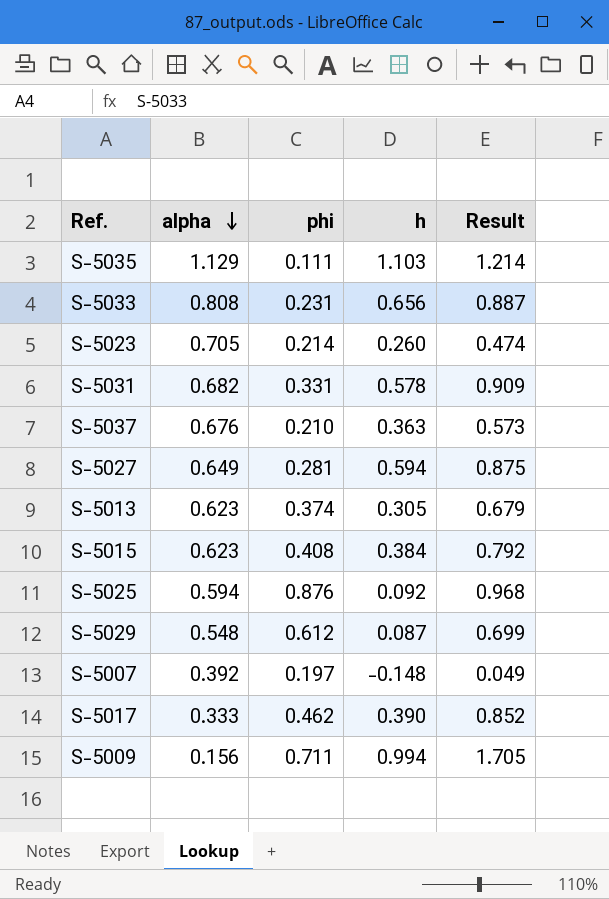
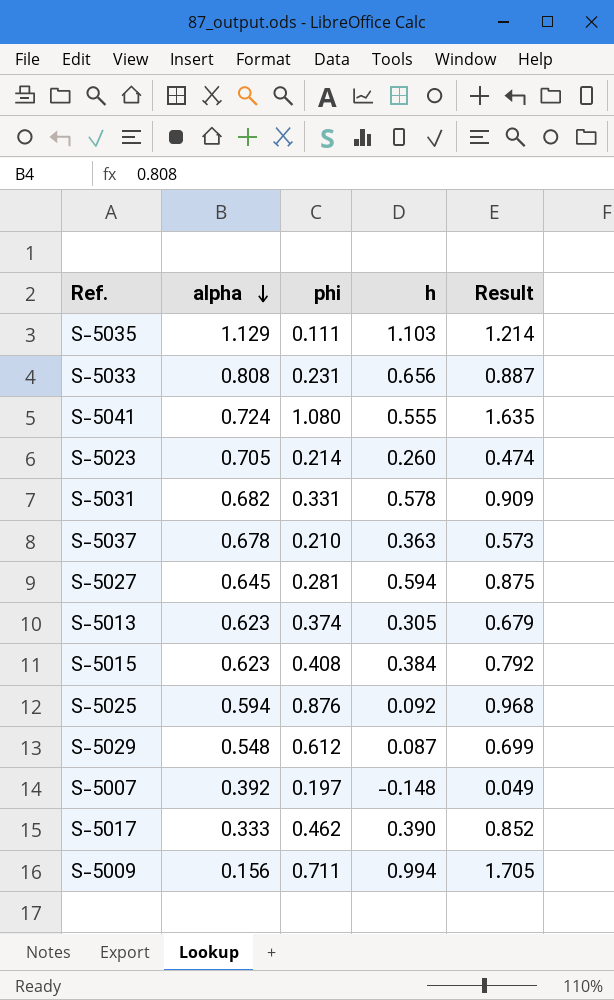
row S-5041: none -> 0.724 | 1.080 | 0.555 | 1.635
S-5037 | alpha: 0.676 -> 0.678
S-5027 | alpha: 0.649 -> 0.645

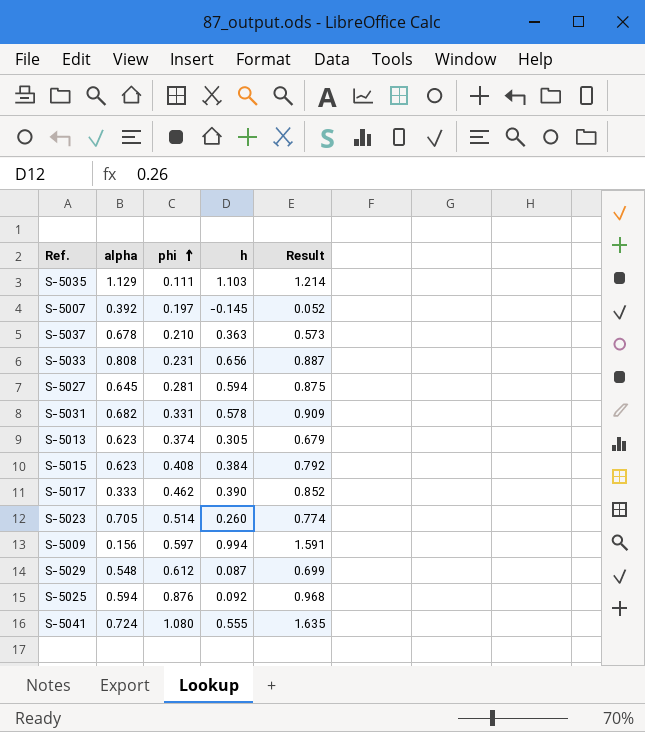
row order: alpha descending -> phi ascending
S-5007 | h: -0.148 -> -0.145
S-5007 | Result: 0.049 -> 0.052
S-5023 | phi: 0.214 -> 0.514
S-5023 | Result: 0.474 -> 0.774
S-5009 | phi: 0.711 -> 0.597
S-5009 | Result: 1.705 -> 1.591

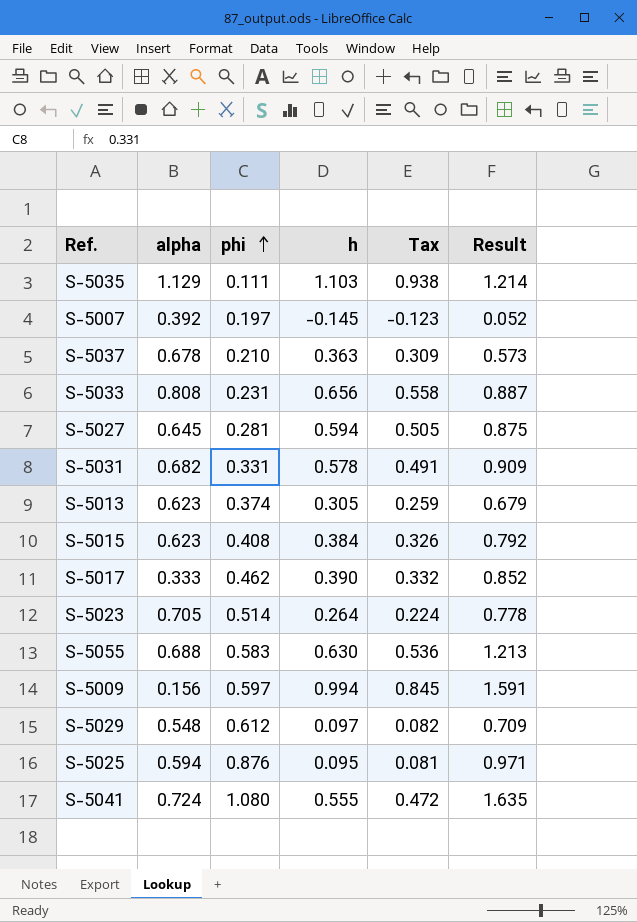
column Tax | formula: none -> [h] * 0.85
S-5023 | h: 0.260 -> 0.264
S-5023 | Result: 0.774 -> 0.778
row S-5055: none -> 0.688 | 0.583 | 0.630 | 0.536 | 1.213
S-5029 | h: 0.087 -> 0.097
S-5029 | Result: 0.699 -> 0.709
S-5025 | h: 0.092 -> 0.095
S-5025 | Result: 0.968 -> 0.971

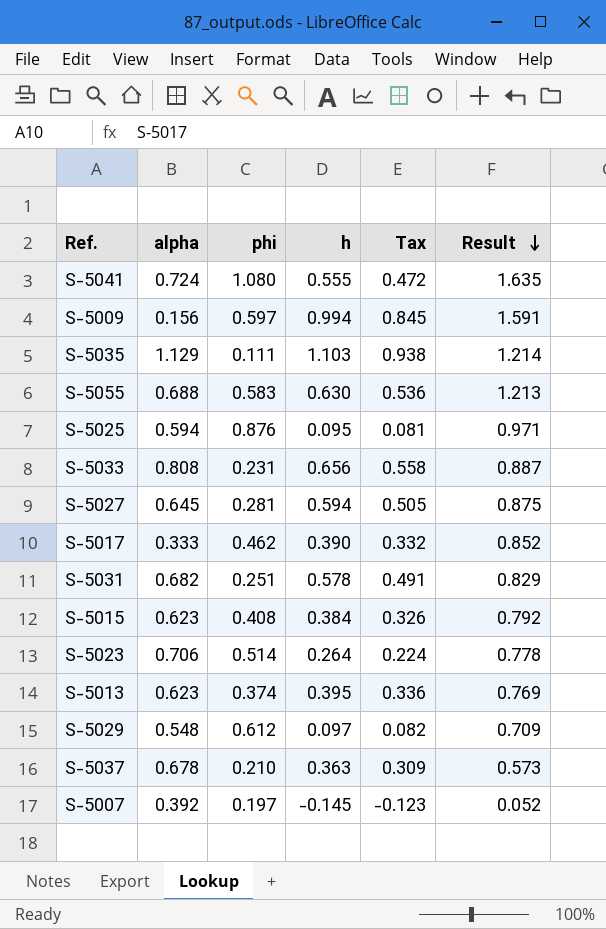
row order: phi ascending -> Result descending
S-5031 | phi: 0.331 -> 0.251
S-5031 | Result: 0.909 -> 0.829
S-5023 | alpha: 0.705 -> 0.706
S-5013 | h: 0.305 -> 0.395
S-5013 | Tax: 0.259 -> 0.336
S-5013 | Result: 0.679 -> 0.769

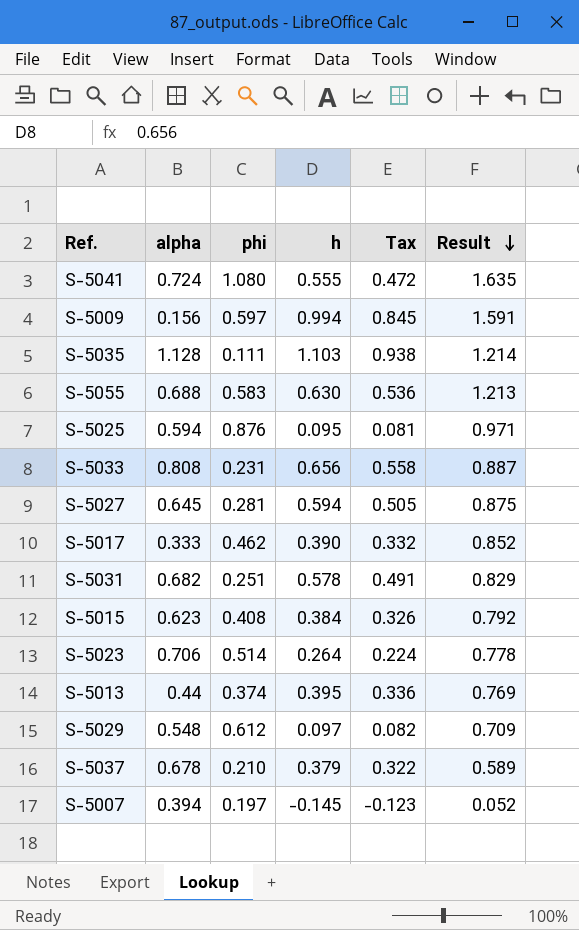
S-5035 | alpha: 1.129 -> 1.128
S-5013 | alpha: 0.623 -> 0.44
S-5037 | h: 0.363 -> 0.379
S-5037 | Tax: 0.309 -> 0.322
S-5037 | Result: 0.573 -> 0.589
S-5007 | alpha: 0.392 -> 0.394

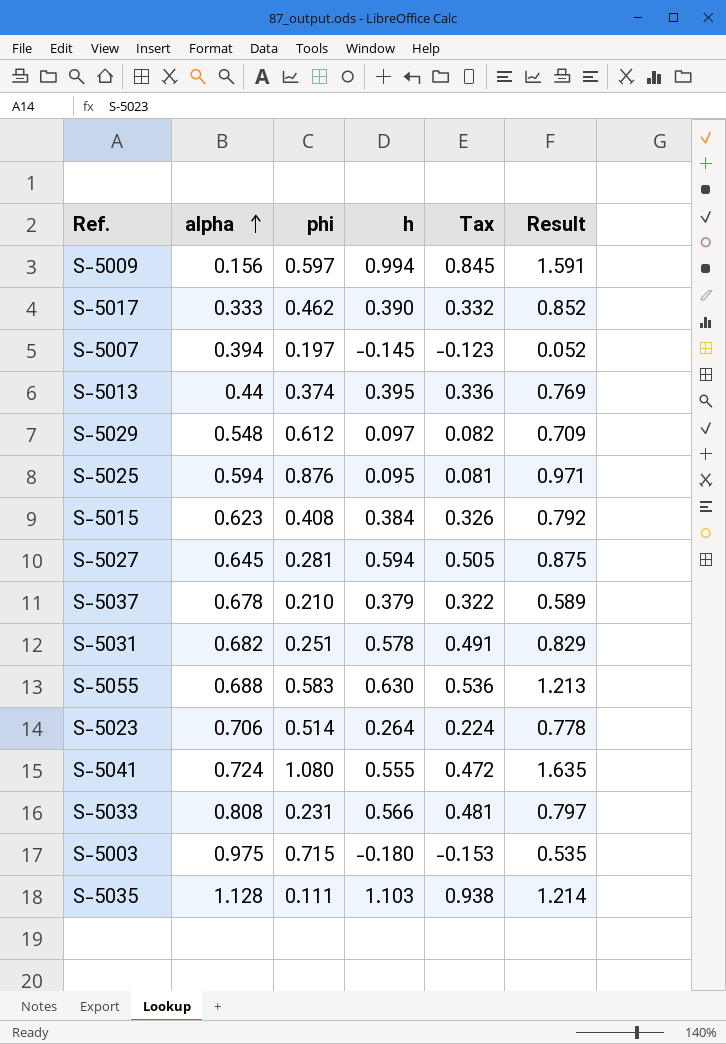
row order: Result descending -> alpha ascending
S-5033 | h: 0.656 -> 0.566
S-5033 | Tax: 0.558 -> 0.481
S-5033 | Result: 0.887 -> 0.797
row S-5003: none -> 0.975 | 0.715 | -0.180 | -0.153 | 0.535

